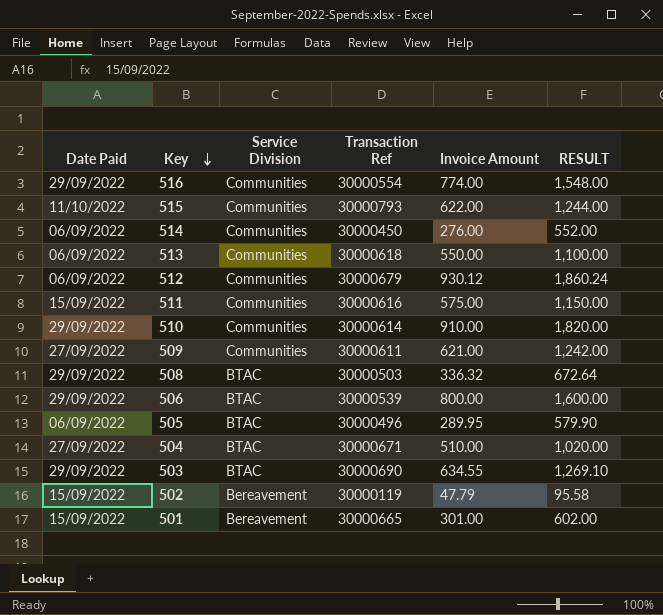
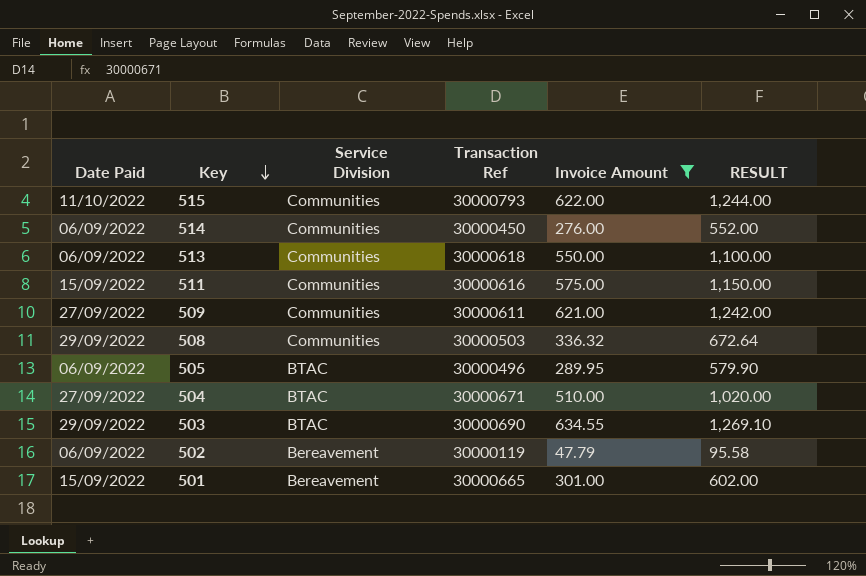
filter: none -> Invoice Amount <= 634.55
508 | Service Division: BTAC -> Communities
502 | Date Paid: 15/09/2022 -> 06/09/2022

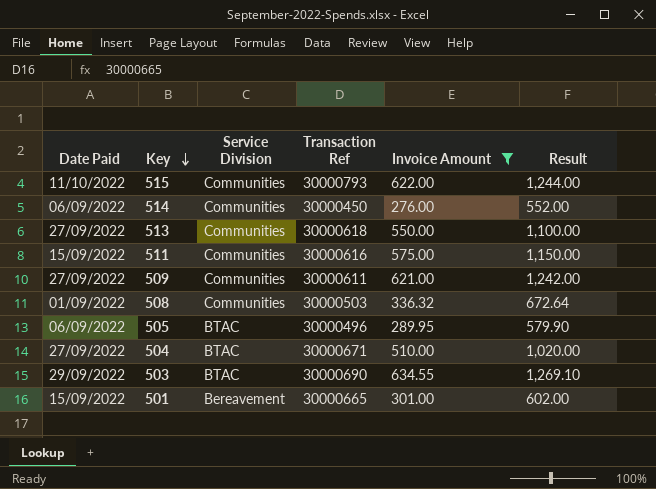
column name: RESULT -> Result
row 502: 06/09/2022 | Bereavement | 30000119 | 47.79 | 95.58 -> none
513 | Date Paid: 06/09/2022 -> 27/09/2022
508 | Date Paid: 29/09/2022 -> 01/09/2022

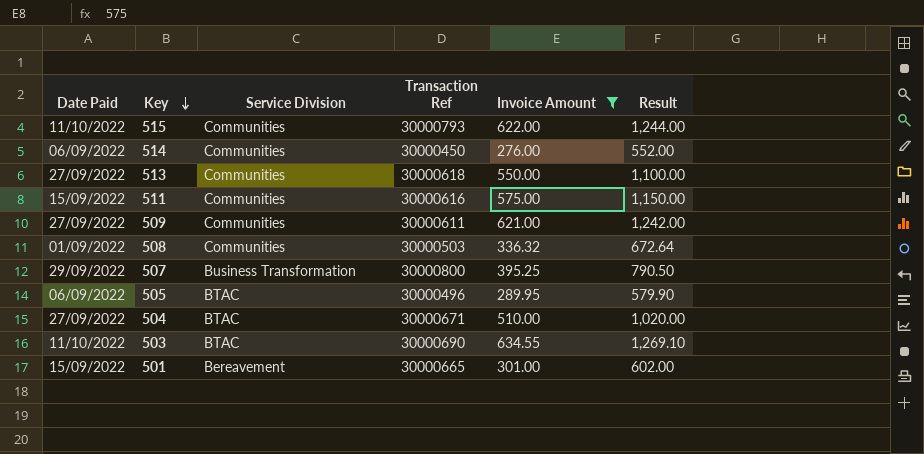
row 507: none -> 29/09/2022 | Business Transformation | 30000800 | 395.25 | 790.50
503 | Date Paid: 29/09/2022 -> 11/10/2022

